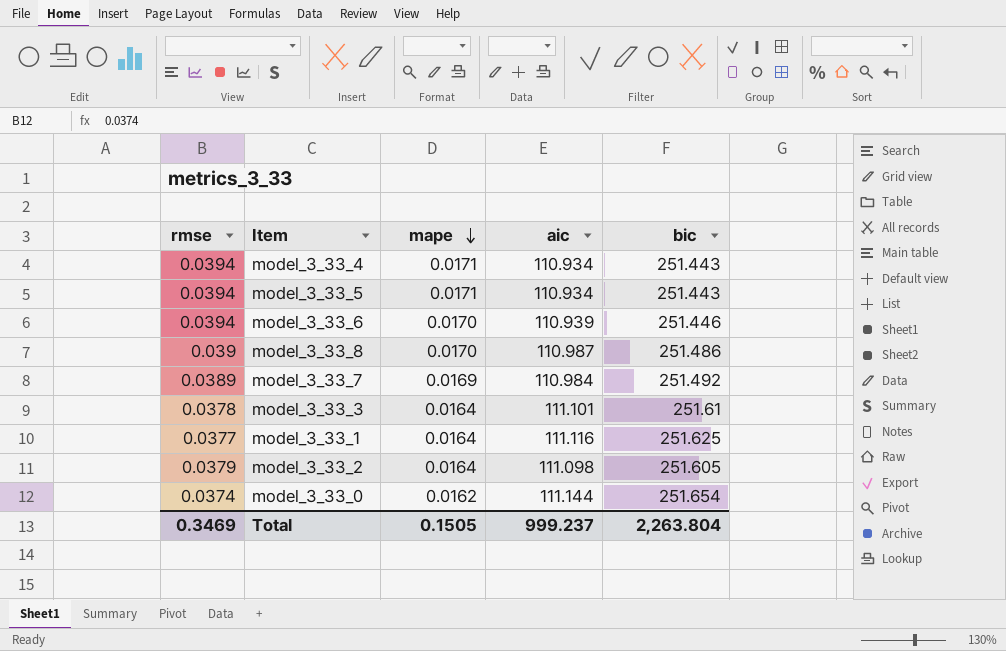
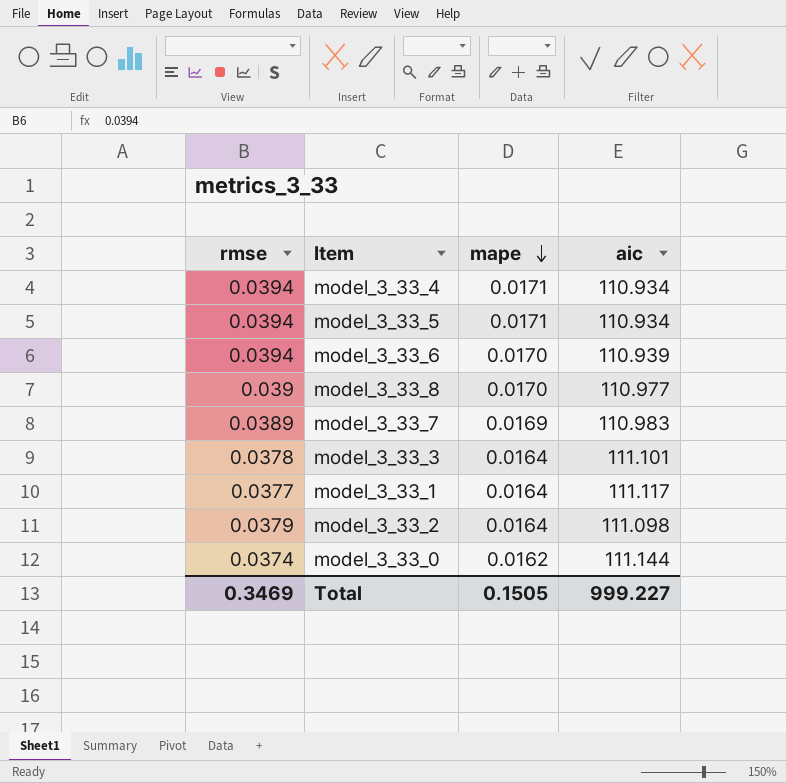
column bic | position: 5 -> none
model_3_33_8 | aic: 110.987 -> 110.977
model_3_33_7 | aic: 110.984 -> 110.983
model_3_33_1 | aic: 111.116 -> 111.117
Total | aic: 999.237 -> 999.227

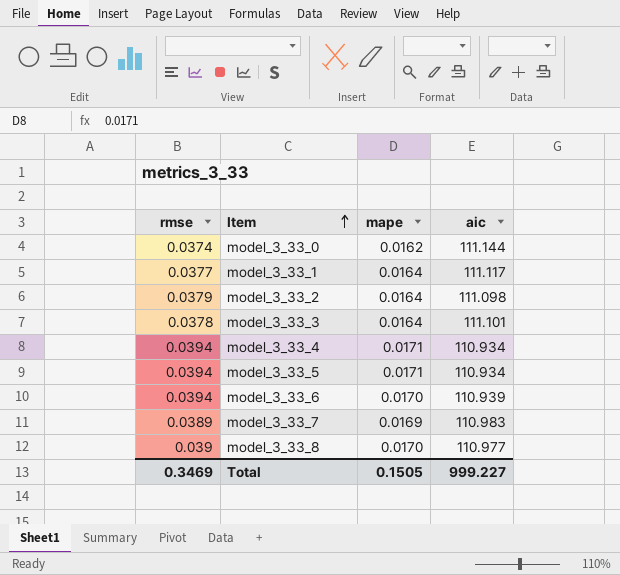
row order: mape descending -> Item ascending

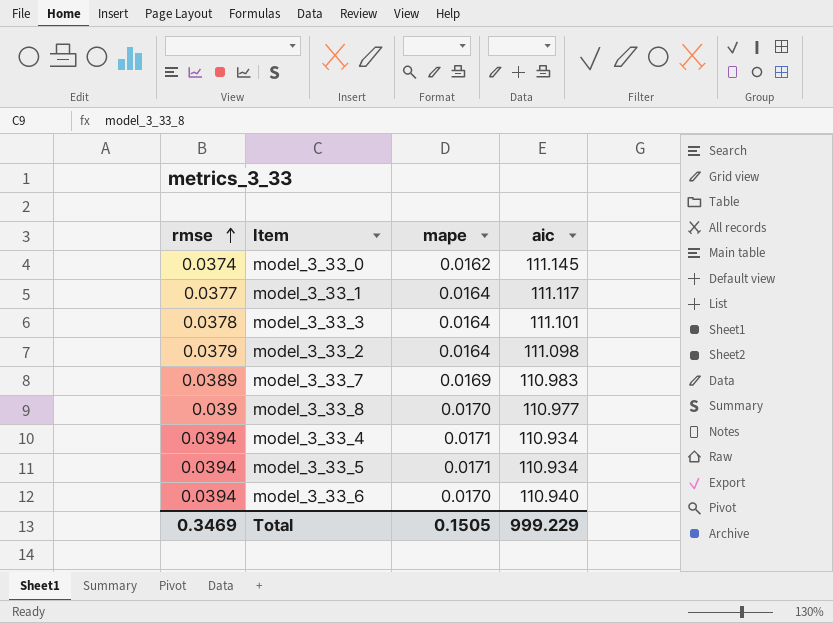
row order: Item ascending -> rmse ascending
model_3_33_0 | aic: 111.144 -> 111.145
model_3_33_6 | aic: 110.939 -> 110.940
Total | aic: 999.227 -> 999.229

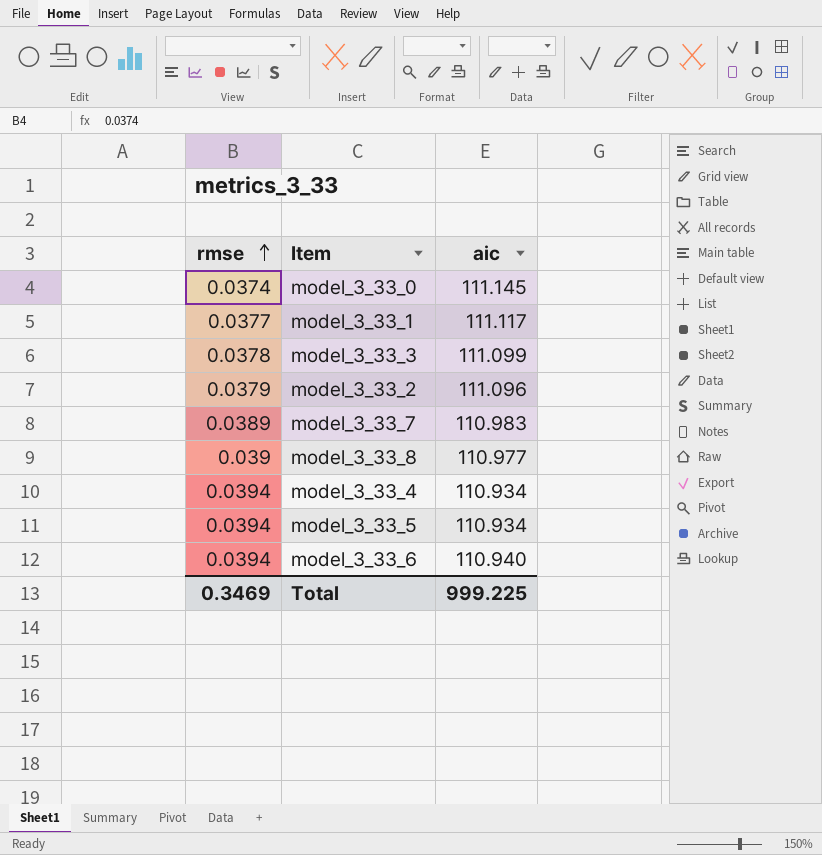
column mape | position: 3 -> none
model_3_33_3 | aic: 111.101 -> 111.099
model_3_33_2 | aic: 111.098 -> 111.096
Total | aic: 999.229 -> 999.225

